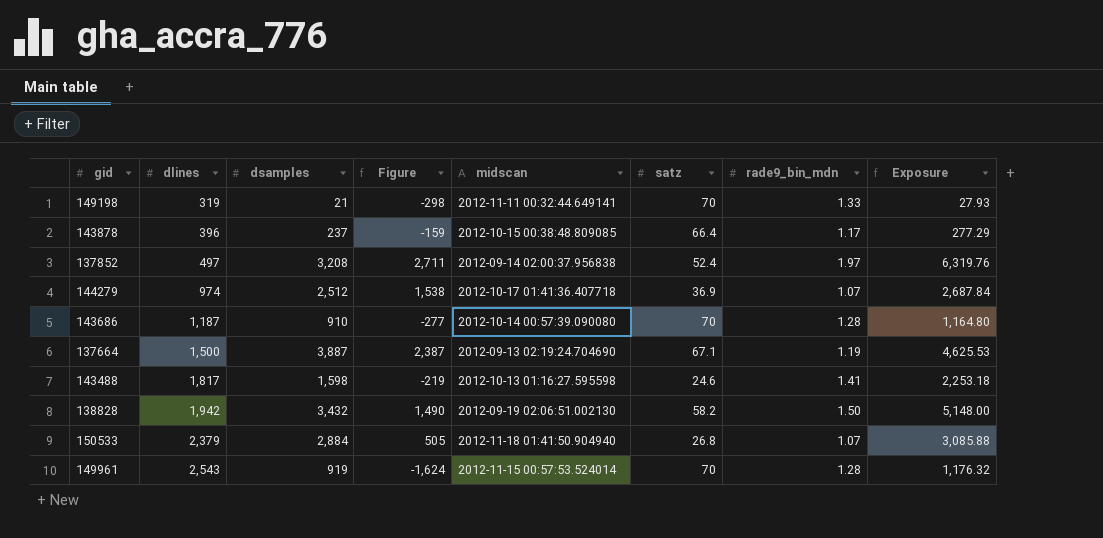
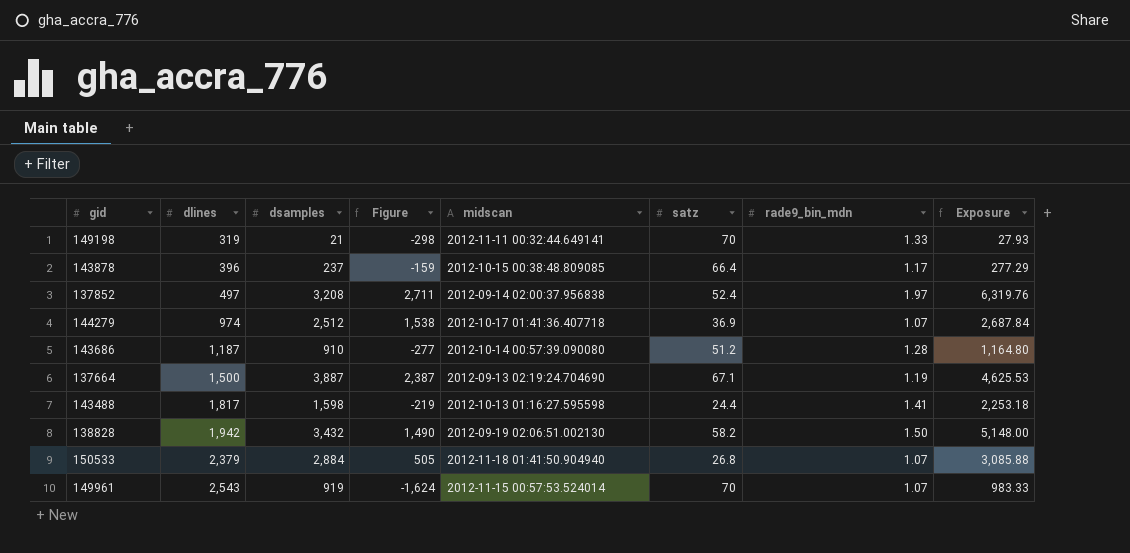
143686 | satz: 70 -> 51.2
143488 | satz: 24.6 -> 24.4
149961 | rade9_bin_mdn: 1.28 -> 1.07
149961 | Exposure: 1,176.32 -> 983.33

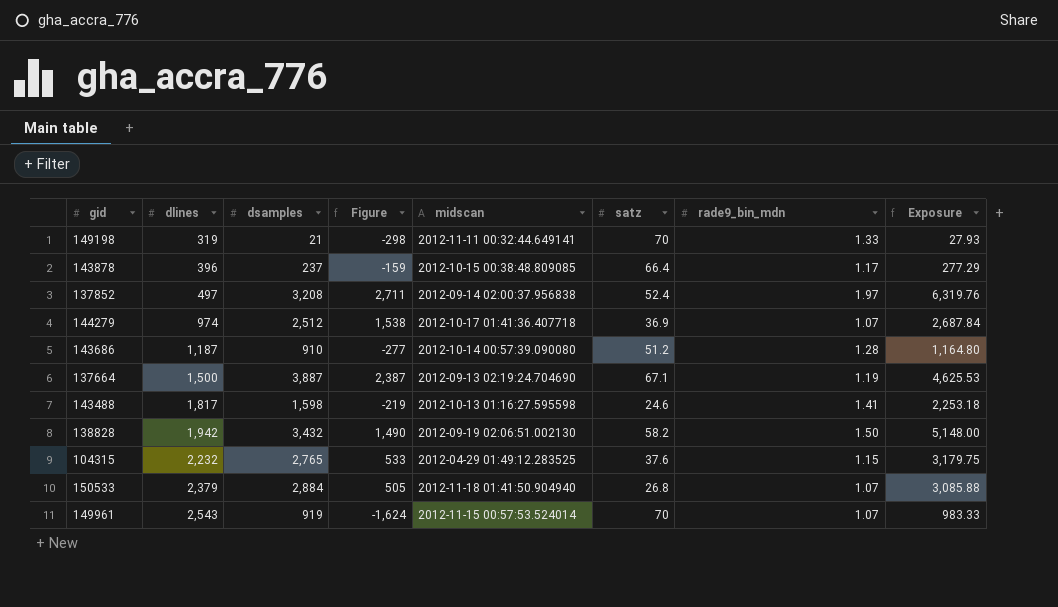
143488 | satz: 24.4 -> 24.6
row 104315: none -> 2,232 | 2,765 | 533 | 2012-04-29 01:49:12.283525 | 37.6 | 1.15 | 3,179.75

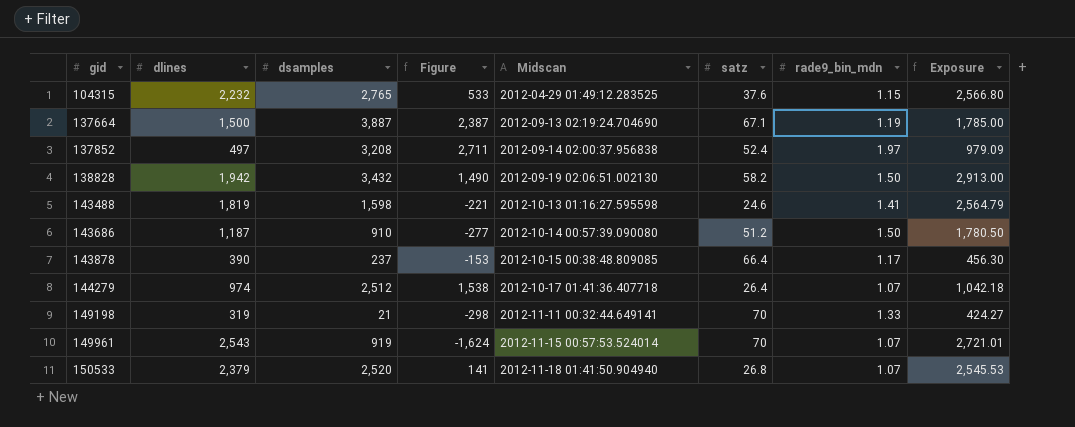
row order: dlines ascending -> gid ascending
column name: midscan -> Midscan
column Exposure | formula: [dsamples] * [rade9_bin_mdn] -> [dlines] * [rade9_bin_mdn]
143488 | dlines: 1,817 -> 1,819
143488 | Figure: -219 -> -221
143686 | rade9_bin_mdn: 1.28 -> 1.50
143878 | dlines: 396 -> 390
143878 | Figure: -159 -> -153
144279 | satz: 36.9 -> 26.4
150533 | dsamples: 2,884 -> 2,520
150533 | Figure: 505 -> 141

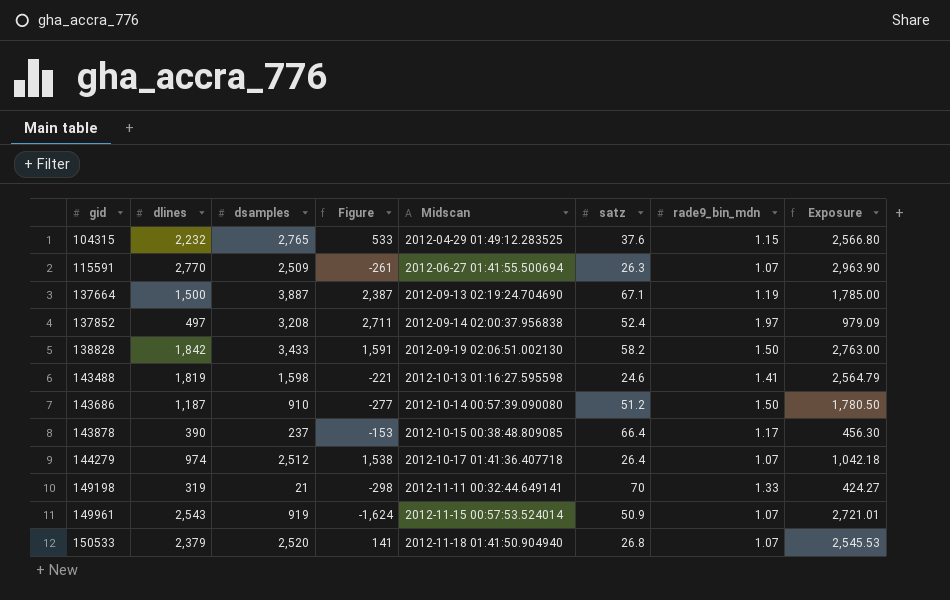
row 115591: none -> 2,770 | 2,509 | -261 | 2012-06-27 01:41:55.500694 | 26.3 | 1.07 | 2,963.90
138828 | dlines: 1,942 -> 1,842
138828 | dsamples: 3,432 -> 3,433
138828 | Figure: 1,490 -> 1,591
138828 | Exposure: 2,913.00 -> 2,763.00
149961 | satz: 70 -> 50.9

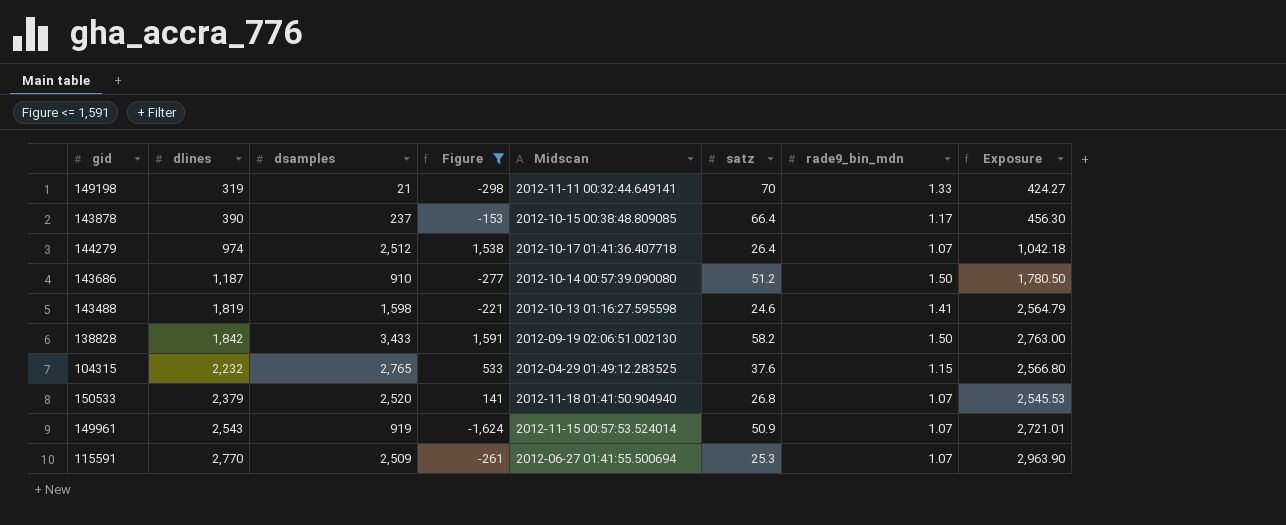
filter: none -> Figure <= 1,591
row order: gid ascending -> dlines ascending
115591 | satz: 26.3 -> 25.3

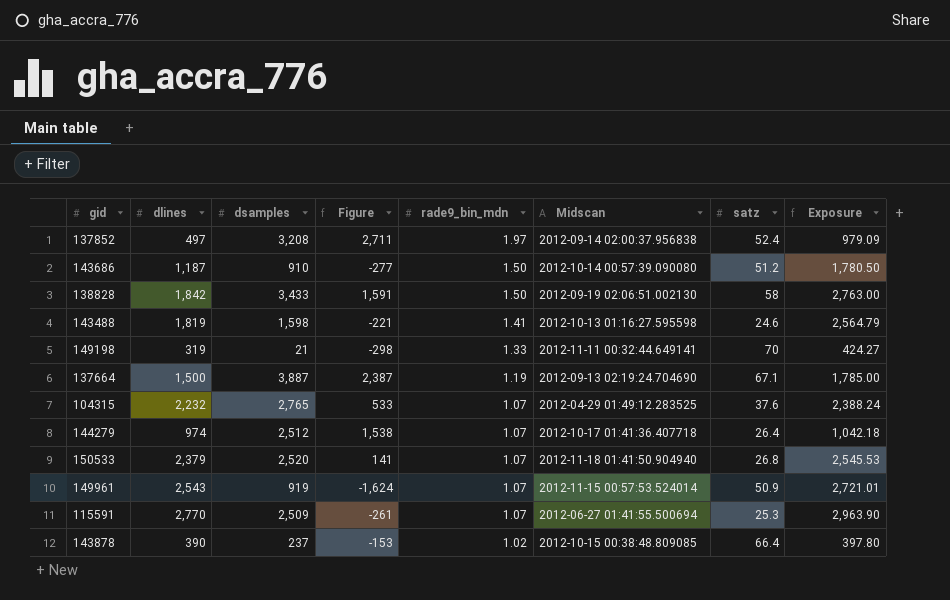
filter: Figure <= 1,591 -> none
row order: dlines ascending -> rade9_bin_mdn descending
column rade9_bin_mdn | position: 7 -> 5
138828 | satz: 58.2 -> 58
104315 | rade9_bin_mdn: 1.15 -> 1.07
104315 | Exposure: 2,566.80 -> 2,388.24
143878 | rade9_bin_mdn: 1.17 -> 1.02
143878 | Exposure: 456.30 -> 397.80

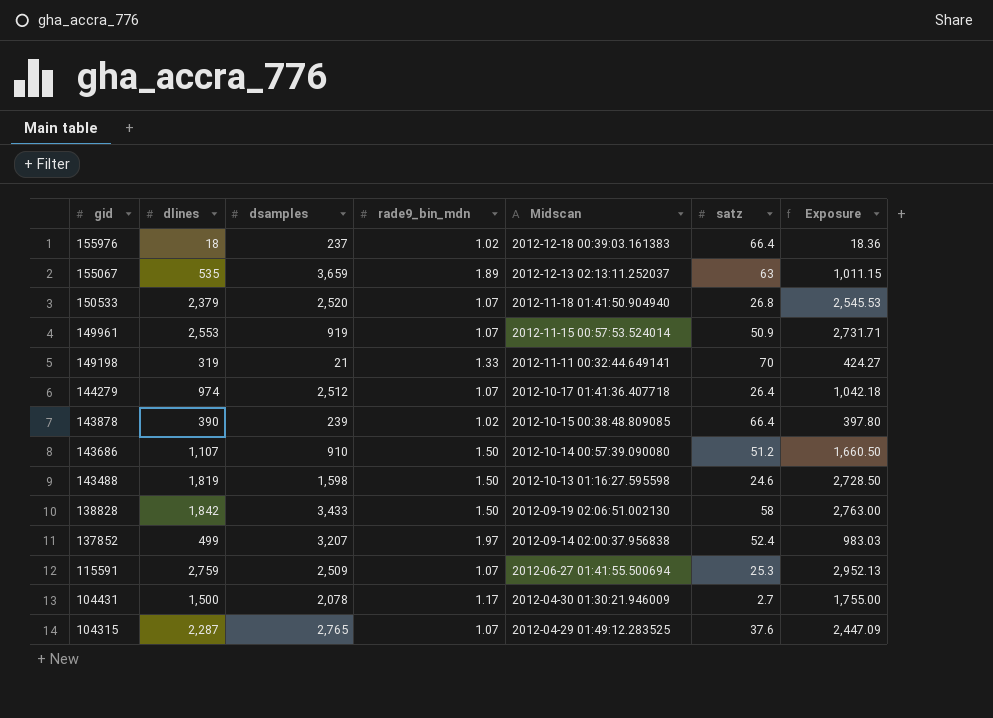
row order: rade9_bin_mdn descending -> gid descending
column Figure | formula: [dsamples] - [dlines] -> none
row 137664: 1,500 | 3,887 | 2,387 | 1.19 | 2012-09-13 02:19:24.704690 | 67.1 | 1,785.00 -> none
row 155976: none -> 18 | 237 | 1.02 | 2012-12-18 00:39:03.161383 | 66.4 | 18.36
row 155067: none -> 535 | 3,659 | 1.89 | 2012-12-13 02:13:11.252037 | 63 | 1,011.15
149961 | dlines: 2,543 -> 2,553
149961 | Exposure: 2,721.01 -> 2,731.71
143878 | dsamples: 237 -> 239
143686 | dlines: 1,187 -> 1,107
143686 | Exposure: 1,780.50 -> 1,660.50
143488 | rade9_bin_mdn: 1.41 -> 1.50
143488 | Exposure: 2,564.79 -> 2,728.50
137852 | dlines: 497 -> 499
137852 | dsamples: 3,208 -> 3,207
137852 | Exposure: 979.09 -> 983.03
115591 | dlines: 2,770 -> 2,759
115591 | Exposure: 2,963.90 -> 2,952.13
row 104431: none -> 1,500 | 2,078 | 1.17 | 2012-04-30 01:30:21.946009 | 2.7 | 1,755.00
104315 | dlines: 2,232 -> 2,287
104315 | Exposure: 2,388.24 -> 2,447.09

